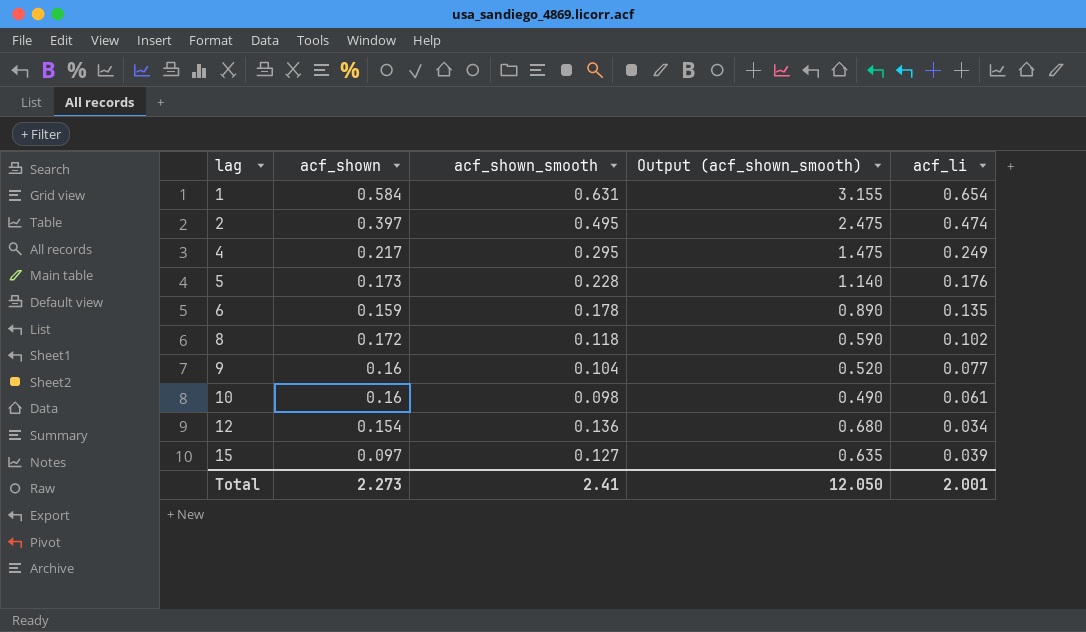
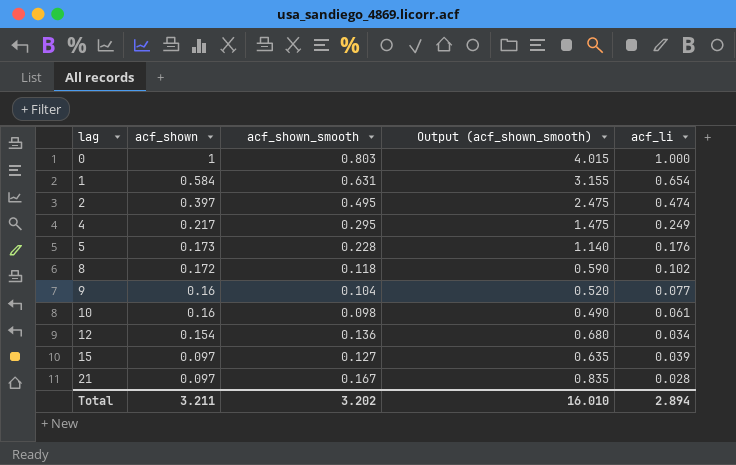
row 6: 0.159 | 0.178 | 0.890 | 0.135 -> none
row 0: none -> 1 | 0.803 | 4.015 | 1.000
row 21: none -> 0.097 | 0.167 | 0.835 | 0.028
Total | acf_shown: 2.273 -> 3.211
Total | acf_shown_smooth: 2.41 -> 3.202
Total | Output (acf_shown_smooth): 12.050 -> 16.010
Total | acf_li: 2.001 -> 2.894

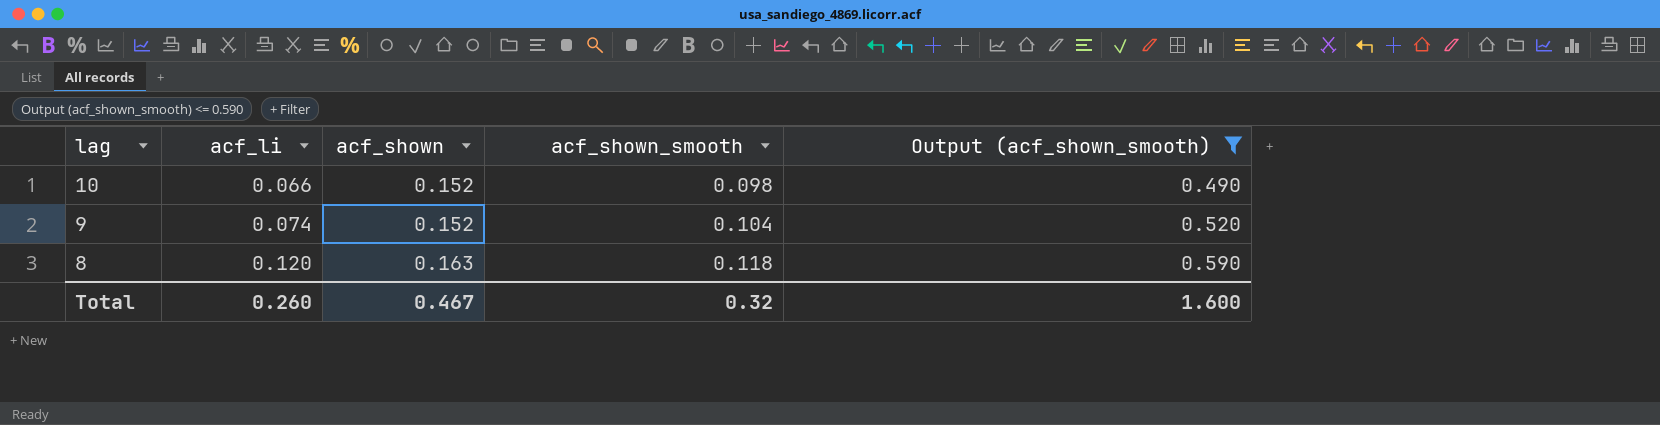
filter: none -> Output (acf_shown_smooth) <= 0.590
row order: lag ascending -> lag descending
column acf_li | position: 5 -> 2
10 | acf_li: 0.061 -> 0.066
10 | acf_shown: 0.16 -> 0.152
9 | acf_li: 0.077 -> 0.074
9 | acf_shown: 0.16 -> 0.152
8 | acf_li: 0.102 -> 0.120
8 | acf_shown: 0.172 -> 0.163
Total | acf_li: 2.894 -> 0.260
Total | acf_shown: 3.211 -> 0.467
Total | acf_shown_smooth: 3.202 -> 0.32
Total | Output (acf_shown_smooth): 16.010 -> 1.600

